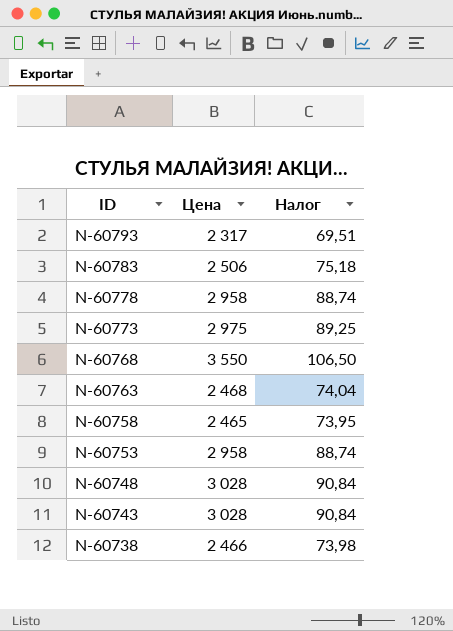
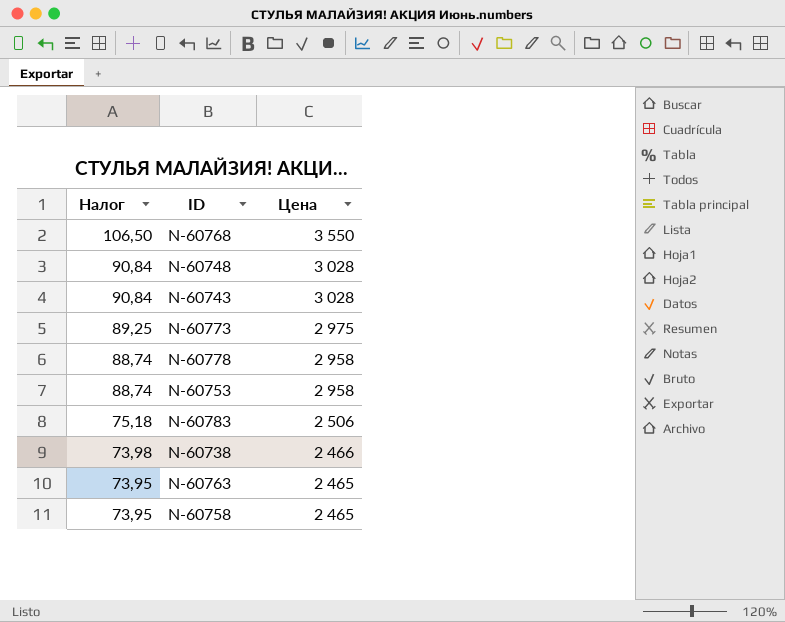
row order: ID descending -> Налог descending
column Налог | position: 3 -> 1
row N-60793: 2 317 | 69,51 -> none
N-60763 | Налог: 74,04 -> 73,95
N-60763 | Цена: 2 468 -> 2 465

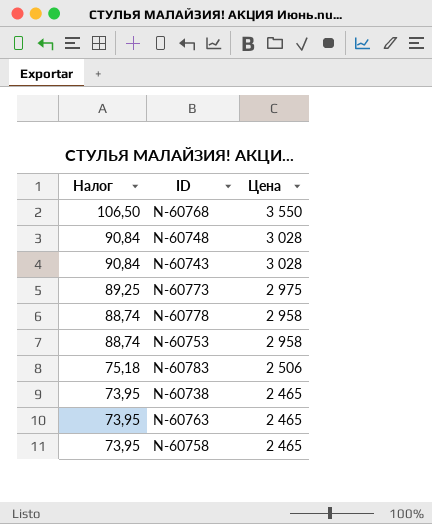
N-60738 | Налог: 73,98 -> 73,95
N-60738 | Цена: 2 466 -> 2 465

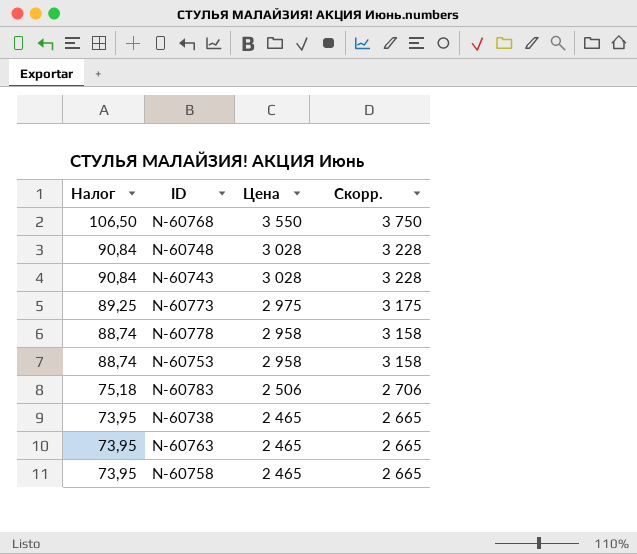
column Скорр. | formula: none -> [Цена] + 200

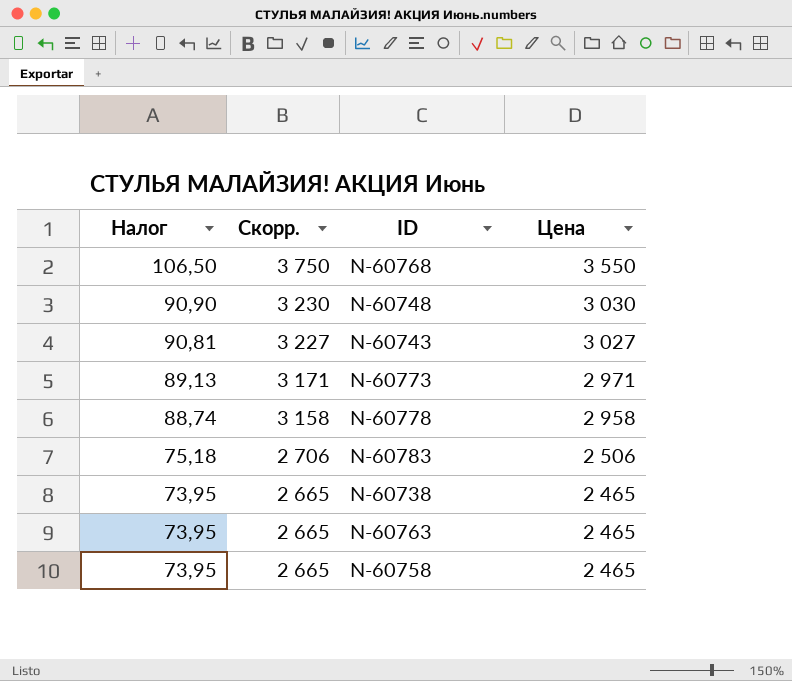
column Скорр. | position: 4 -> 2
row N-60753: 88,74 | 2 958 | 3 158 -> none
N-60748 | Налог: 90,84 -> 90,90
N-60748 | Скорр.: 3 228 -> 3 230
N-60748 | Цена: 3 028 -> 3 030
N-60743 | Налог: 90,84 -> 90,81
N-60743 | Скорр.: 3 228 -> 3 227
N-60743 | Цена: 3 028 -> 3 027
N-60773 | Налог: 89,25 -> 89,13
N-60773 | Скорр.: 3 175 -> 3 171
N-60773 | Цена: 2 975 -> 2 971

